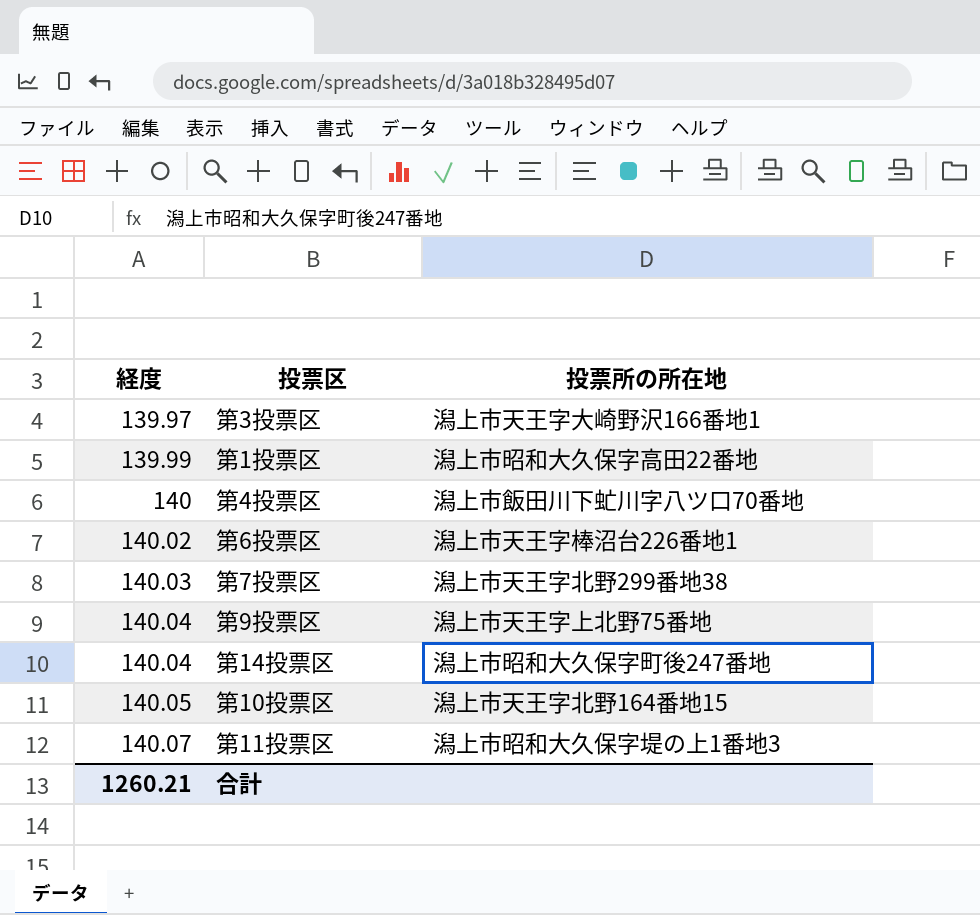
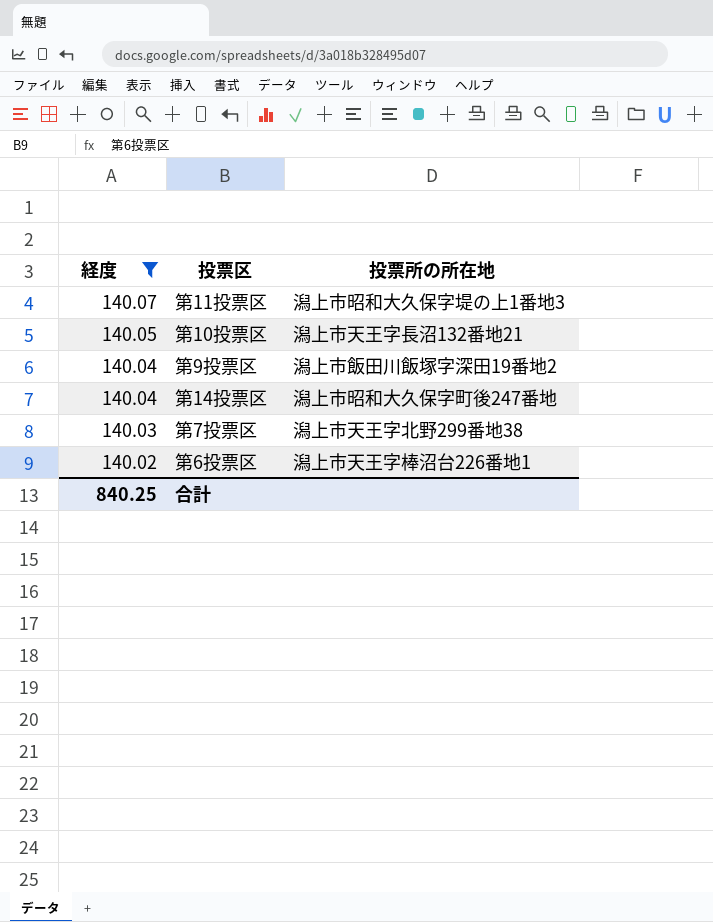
filter: none -> 経度 >= 140.02
row order: 経度 ascending -> 経度 descending
第10投票区 | 投票所の所在地: 潟上市天王字北野164番地15 -> 潟上市天王字長沼132番地21
第9投票区 | 投票所の所在地: 潟上市天王字上北野75番地 -> 潟上市飯田川飯塚字深田19番地2
合計 | 経度: 1260.21 -> 840.25

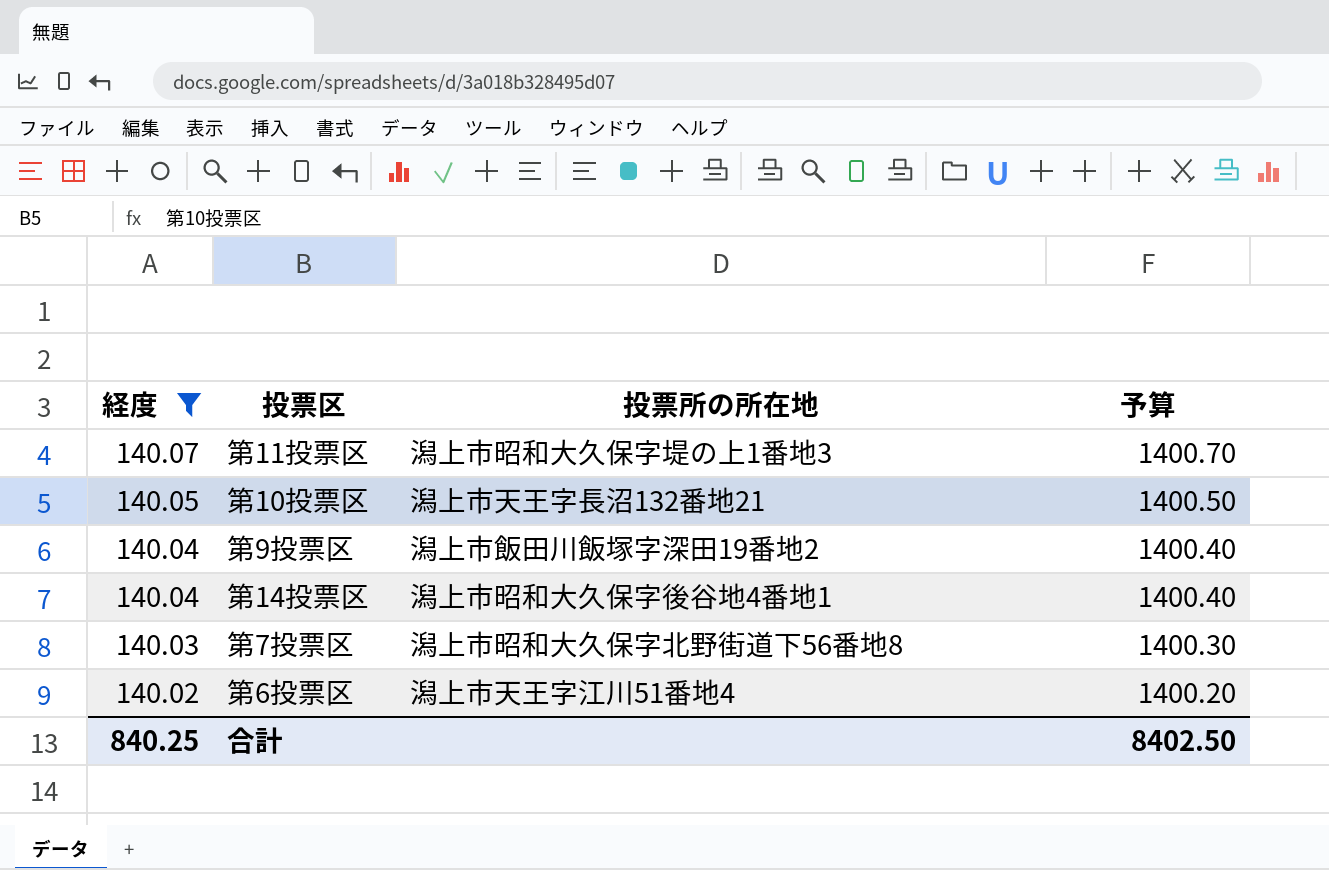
column 予算 | formula: none -> [経度] * 10
第14投票区 | 投票所の所在地: 潟上市昭和大久保字町後247番地 -> 潟上市昭和大久保字後谷地4番地1
第7投票区 | 投票所の所在地: 潟上市天王字北野299番地38 -> 潟上市昭和大久保字北野街道下56番地8
第6投票区 | 投票所の所在地: 潟上市天王字棒沼台226番地1 -> 潟上市天王字江川51番地4

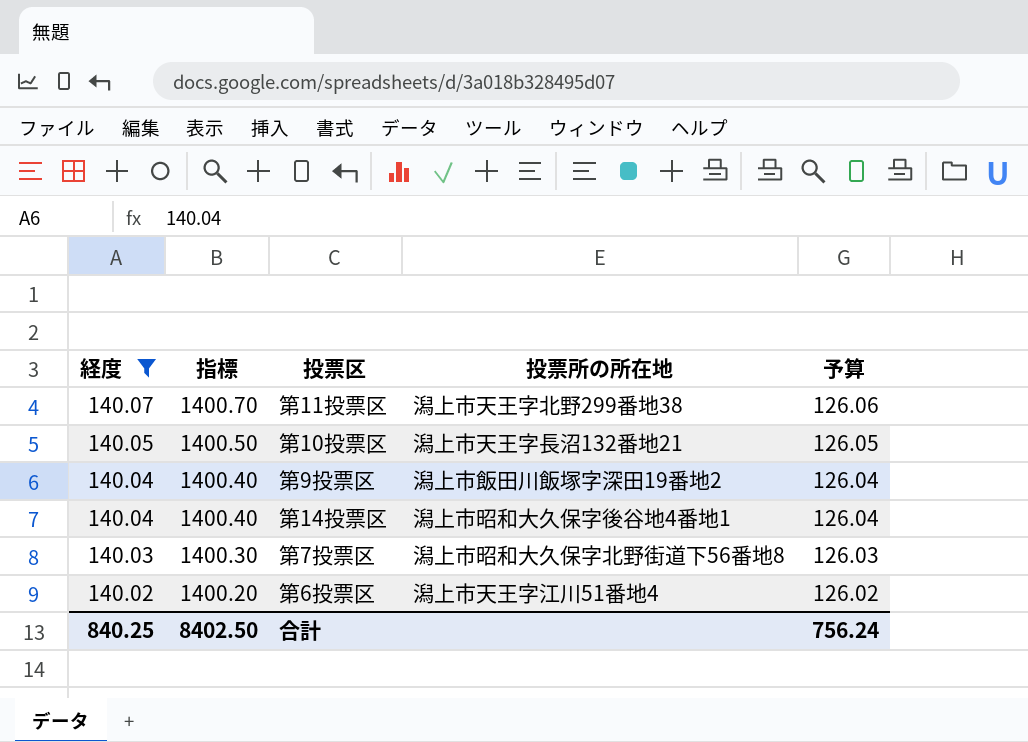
column 指標 | formula: none -> [経度] * 10
column 予算 | formula: [経度] * 10 -> [経度] * 0.9
第11投票区 | 投票所の所在地: 潟上市昭和大久保字堤の上1番地3 -> 潟上市天王字北野299番地38
合計 | 予算: 8402.50 -> 756.24

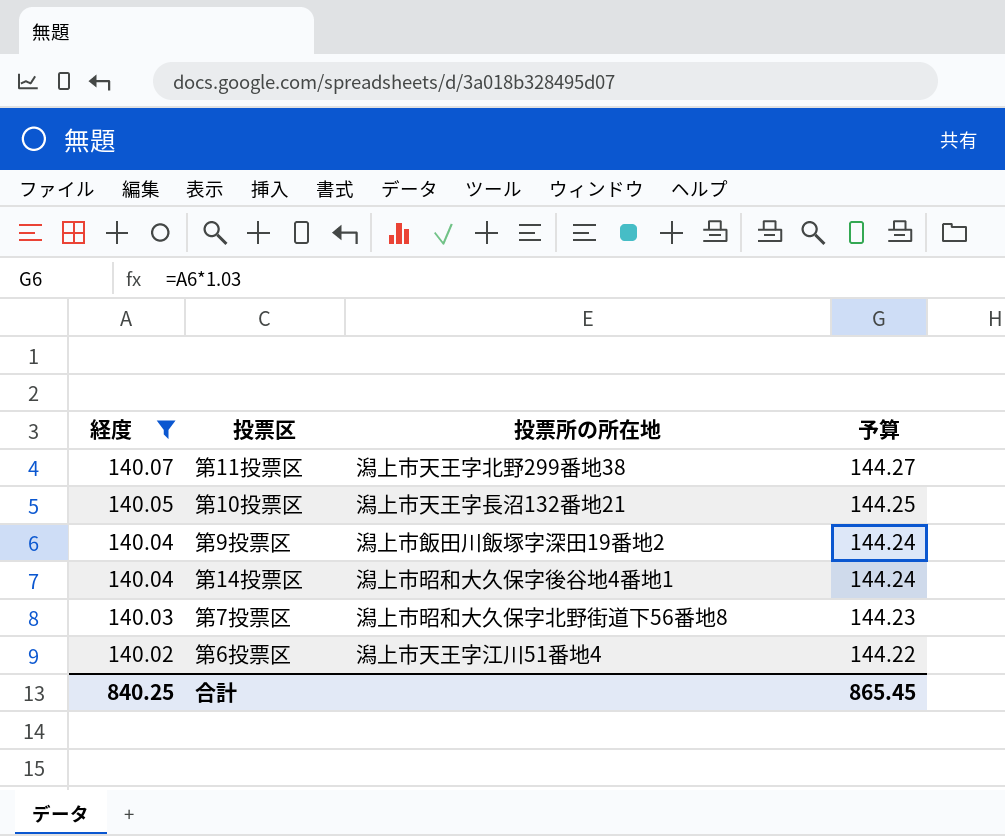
column 指標 | formula: [経度] * 10 -> none
column 予算 | formula: [経度] * 0.9 -> [経度] * 1.03
合計 | 予算: 756.24 -> 865.45

